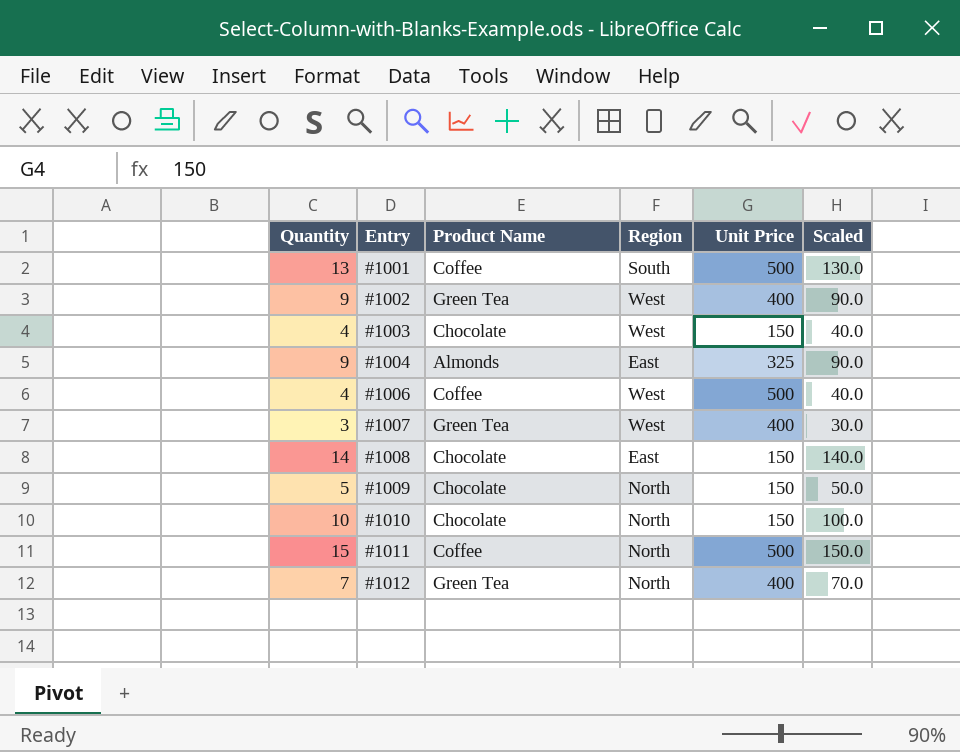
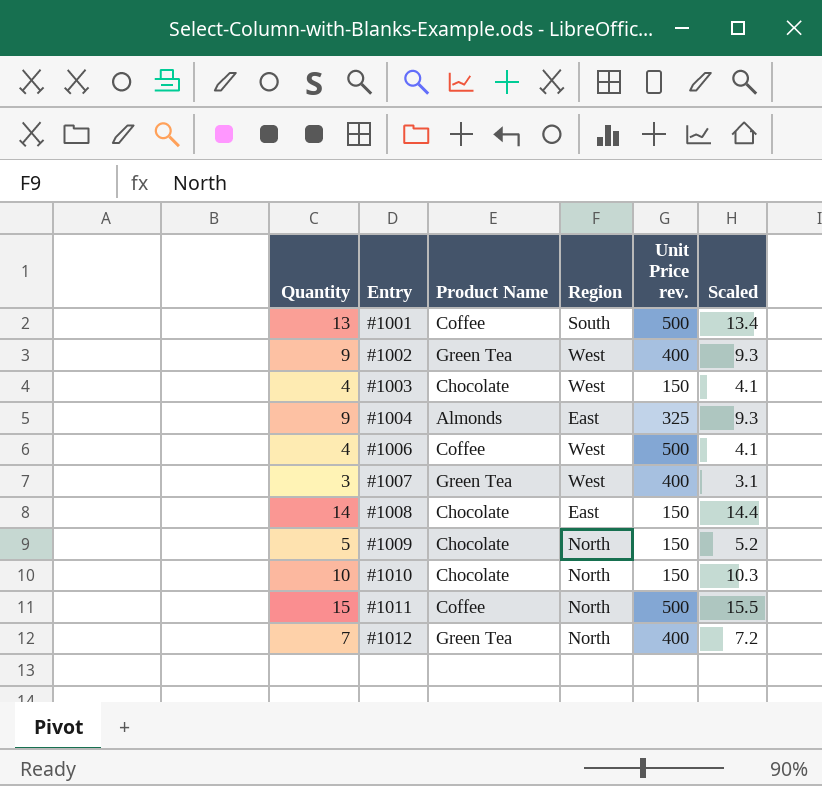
column name: Unit Price -> Unit Price rev.
column Scaled | formula: [Quantity] * 10 -> [Quantity] * 1.03

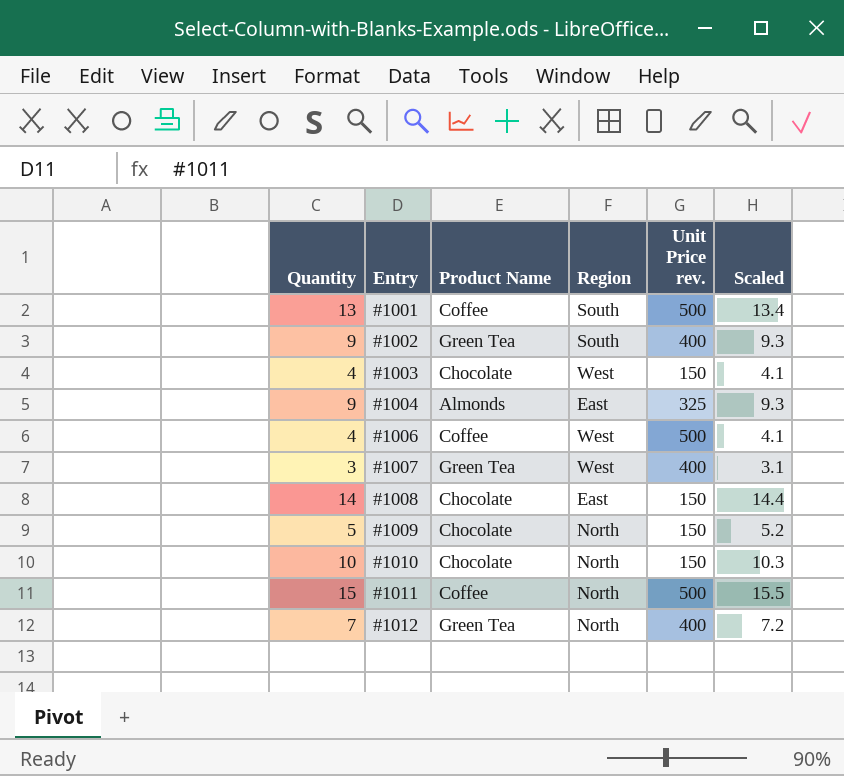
#1002 | Region: West -> South

